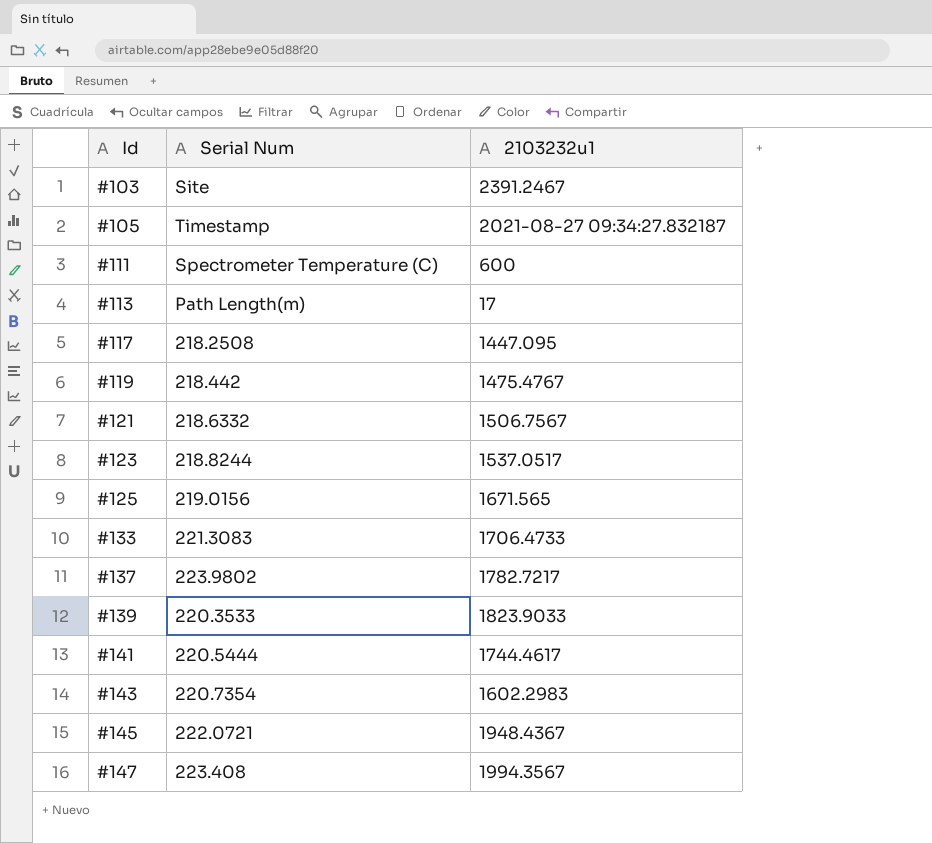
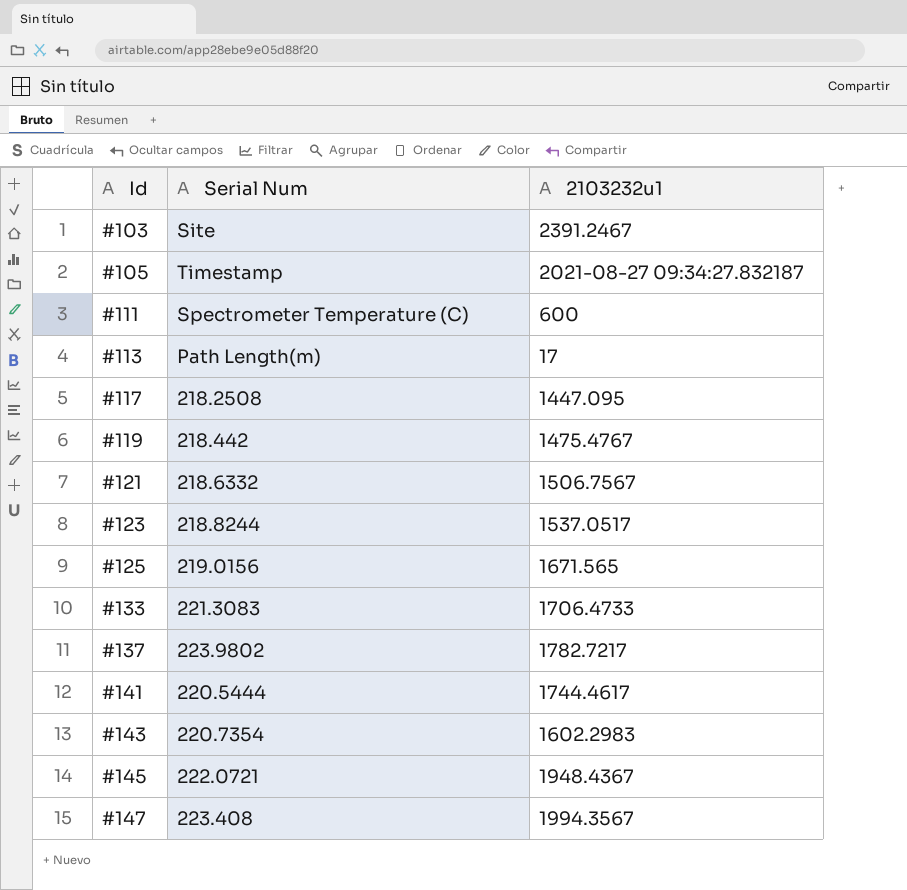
row #139: 220.3533 | 1823.9033 -> none

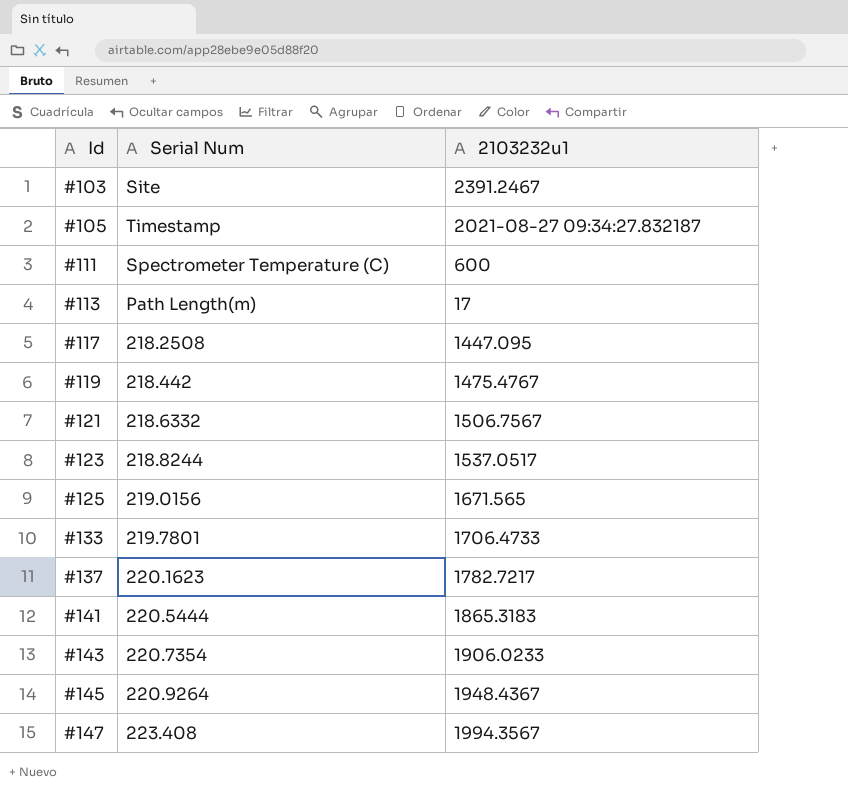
#133 | Serial Num: 221.3083 -> 219.7801
#137 | Serial Num: 223.9802 -> 220.1623
#141 | 2103232u1: 1744.4617 -> 1865.3183
#143 | 2103232u1: 1602.2983 -> 1906.0233
#145 | Serial Num: 222.0721 -> 220.9264

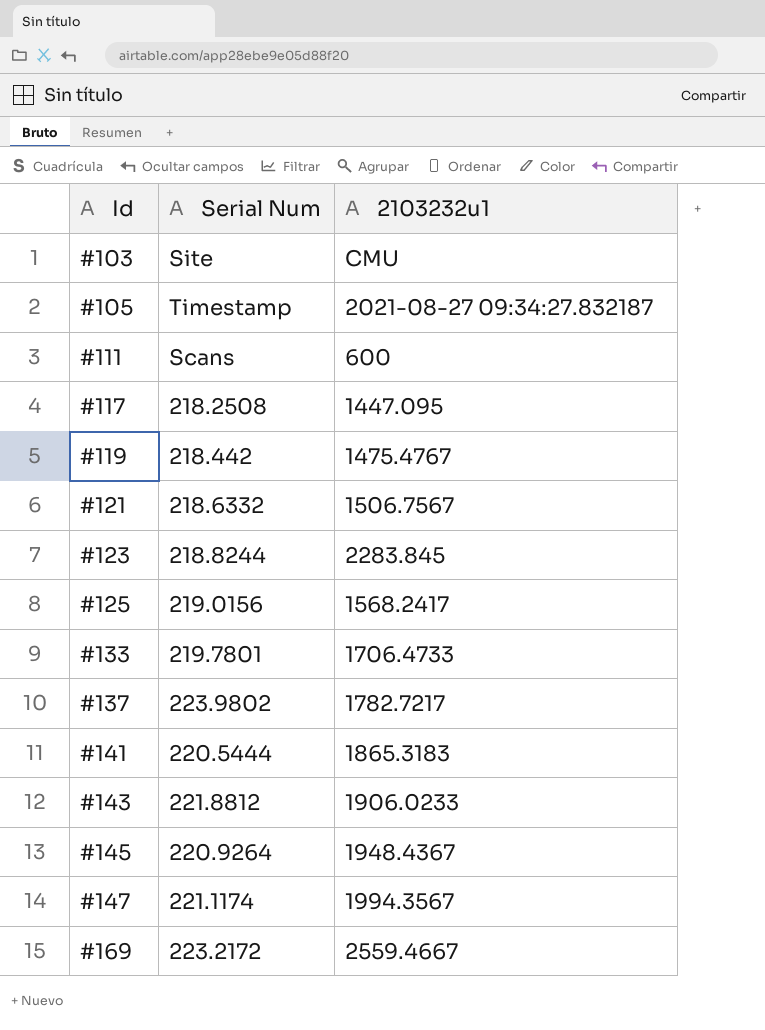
row #113: Path Length(m) | 17 -> none
#103 | 2103232u1: 2391.2467 -> CMU
#111 | Serial Num: Spectrometer Temperature (C) -> Scans
#123 | 2103232u1: 1537.0517 -> 2283.845
#125 | 2103232u1: 1671.565 -> 1568.2417
#137 | Serial Num: 220.1623 -> 223.9802
#143 | Serial Num: 220.7354 -> 221.8812
#147 | Serial Num: 223.408 -> 221.1174
row #169: none -> 223.2172 | 2559.4667

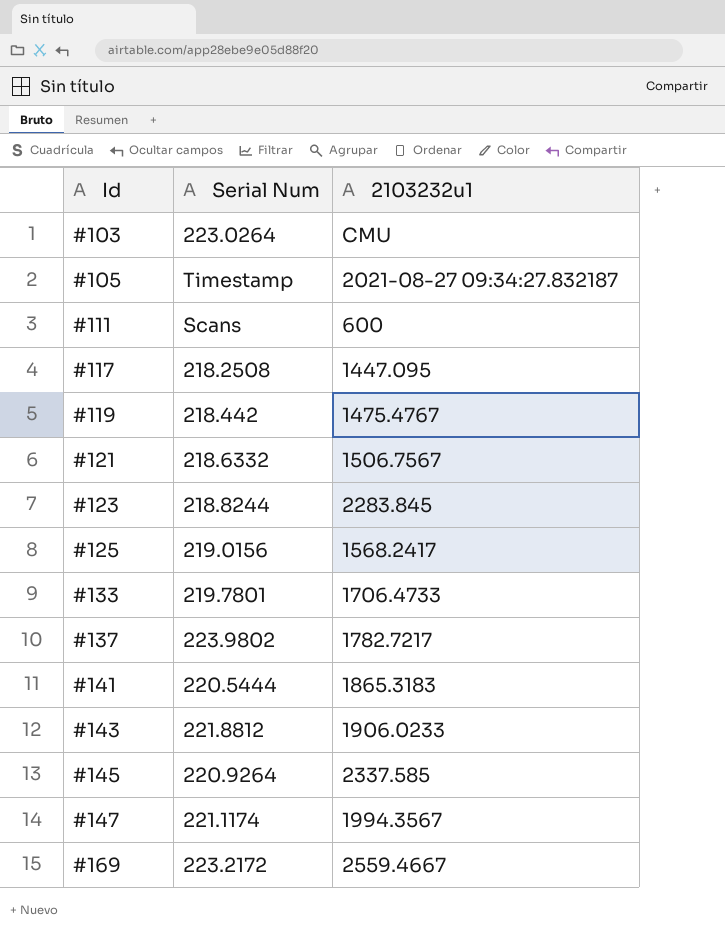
#103 | Serial Num: Site -> 223.0264
#145 | 2103232u1: 1948.4367 -> 2337.585

